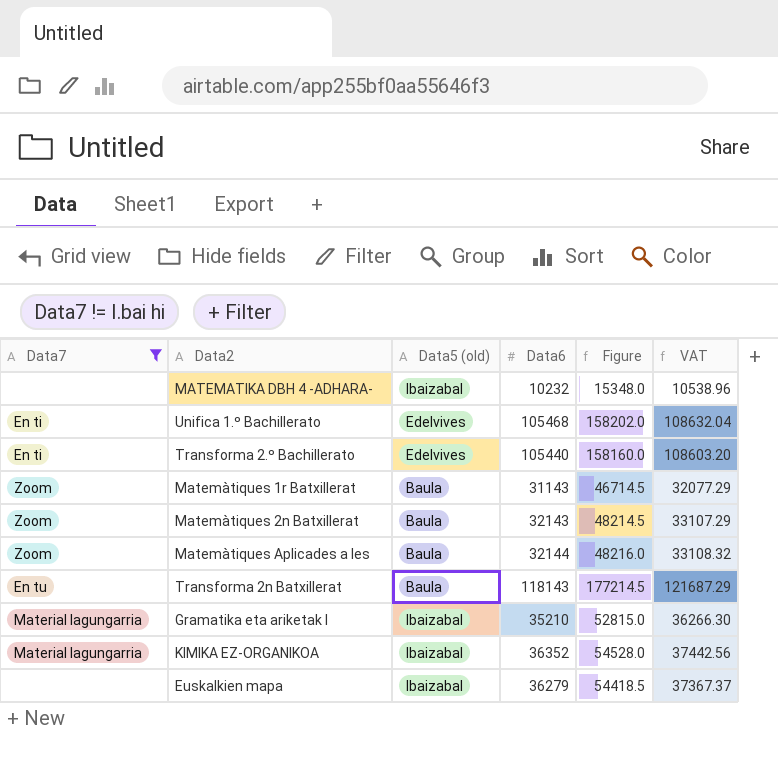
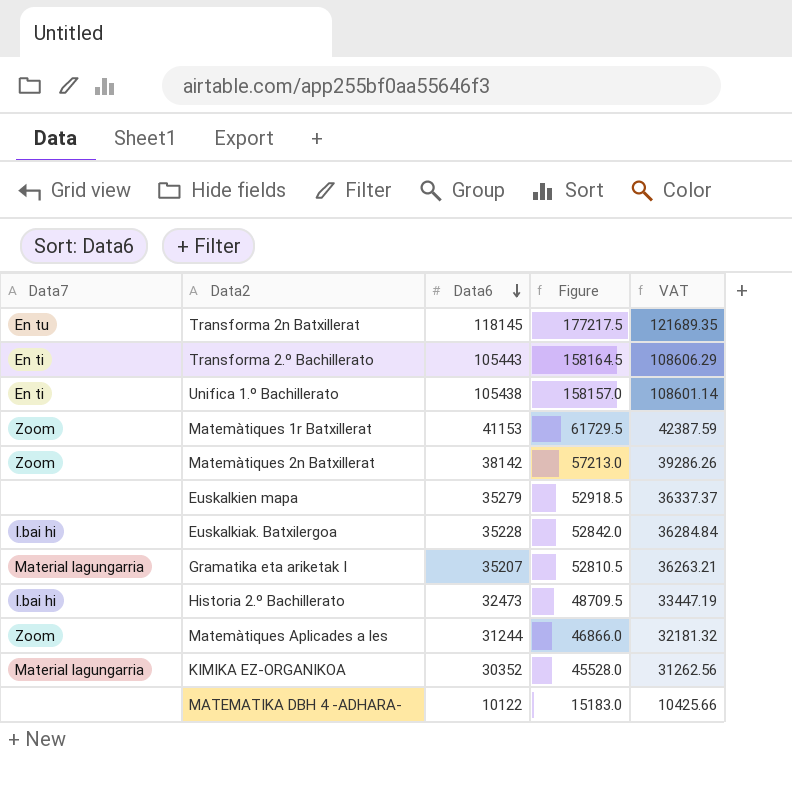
filter: Data7 != I.bai hi -> none
row order: none -> Data6 descending
column Data5 (old) | position: 3 -> none
Transforma 2n Batxillerat | Data6: 118143 -> 118145
Transforma 2n Batxillerat | Figure: 177214.5 -> 177217.5
Transforma 2n Batxillerat | VAT: 121687.29 -> 121689.35
Transforma 2.º Bachillerato | Data6: 105440 -> 105443
Transforma 2.º Bachillerato | Figure: 158160.0 -> 158164.5
Transforma 2.º Bachillerato | VAT: 108603.20 -> 108606.29
Unifica 1.º Bachillerato | Data6: 105468 -> 105438
Unifica 1.º Bachillerato | Figure: 158202.0 -> 158157.0
Unifica 1.º Bachillerato | VAT: 108632.04 -> 108601.14
Matemàtiques 1r Batxillerat | Data6: 31143 -> 41153
Matemàtiques 1r Batxillerat | Figure: 46714.5 -> 61729.5
Matemàtiques 1r Batxillerat | VAT: 32077.29 -> 42387.59
Matemàtiques 2n Batxillerat | Data6: 32143 -> 38142
Matemàtiques 2n Batxillerat | Figure: 48214.5 -> 57213.0
Matemàtiques 2n Batxillerat | VAT: 33107.29 -> 39286.26
Euskalkien mapa | Data6: 36279 -> 35279
Euskalkien mapa | Figure: 54418.5 -> 52918.5
Euskalkien mapa | VAT: 37367.37 -> 36337.37
Gramatika eta ariketak I | Data6: 35210 -> 35207
Gramatika eta ariketak I | Figure: 52815.0 -> 52810.5
Gramatika eta ariketak I | VAT: 36266.30 -> 36263.21
Matemàtiques Aplicades a les | Data6: 32144 -> 31244
Matemàtiques Aplicades a les | Figure: 48216.0 -> 46866.0
Matemàtiques Aplicades a les | VAT: 33108.32 -> 32181.32
KIMIKA EZ-ORGANIKOA | Data6: 36352 -> 30352
KIMIKA EZ-ORGANIKOA | Figure: 54528.0 -> 45528.0
KIMIKA EZ-ORGANIKOA | VAT: 37442.56 -> 31262.56
MATEMATIKA DBH 4 -ADHARA- | Data6: 10232 -> 10122
MATEMATIKA DBH 4 -ADHARA- | Figure: 15348.0 -> 15183.0
MATEMATIKA DBH 4 -ADHARA- | VAT: 10538.96 -> 10425.66

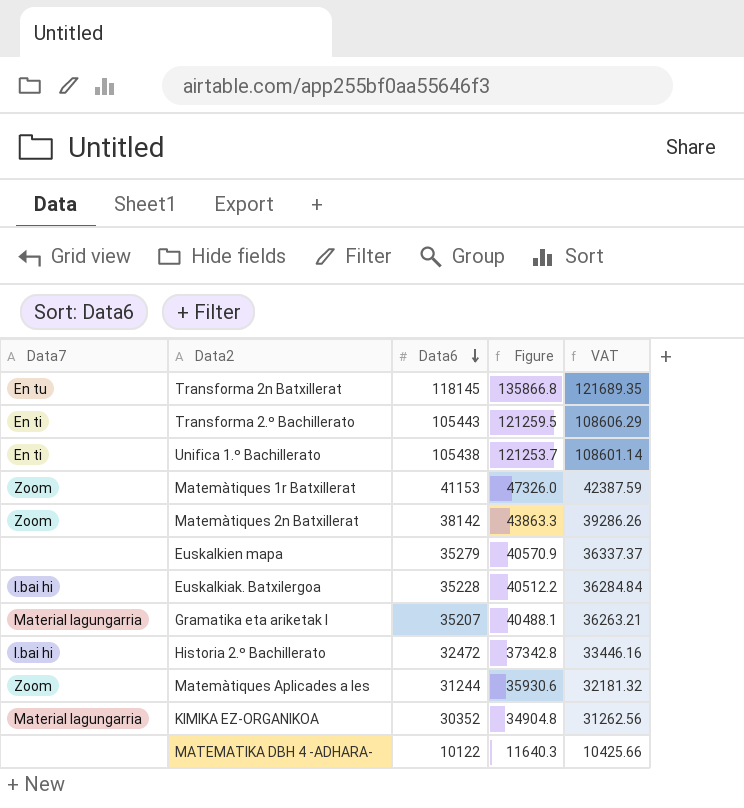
column Figure | formula: [Data6] * 1.5 -> [Data6] * 1.15
Historia 2.º Bachillerato | Data6: 32473 -> 32472
Historia 2.º Bachillerato | VAT: 33447.19 -> 33446.16

